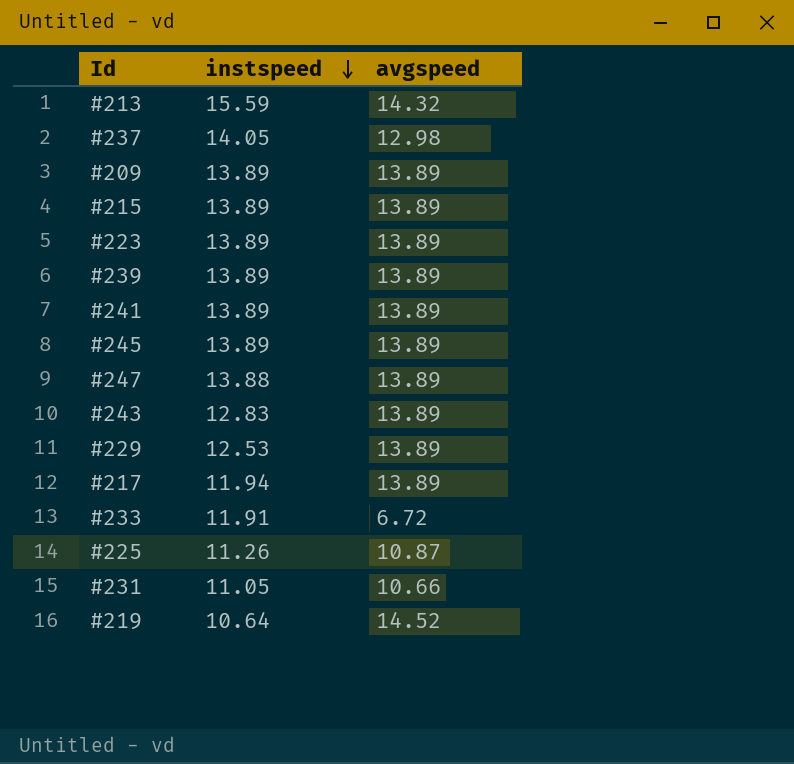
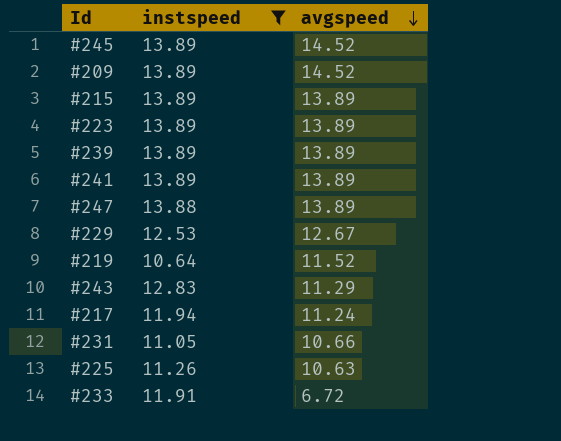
filter: none -> instspeed <= 13.89
row order: instspeed descending -> avgspeed descending
#245 | avgspeed: 13.89 -> 14.52
#209 | avgspeed: 13.89 -> 14.52
#229 | avgspeed: 13.89 -> 12.67
#219 | avgspeed: 14.52 -> 11.52
#243 | avgspeed: 13.89 -> 11.29
#217 | avgspeed: 13.89 -> 11.24
#225 | avgspeed: 10.87 -> 10.63

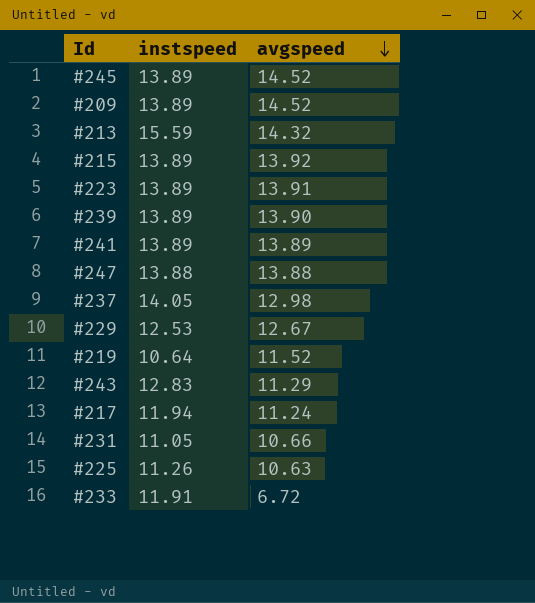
filter: instspeed <= 13.89 -> none
#215 | avgspeed: 13.89 -> 13.92
#223 | avgspeed: 13.89 -> 13.91
#239 | avgspeed: 13.89 -> 13.90
#247 | avgspeed: 13.89 -> 13.88

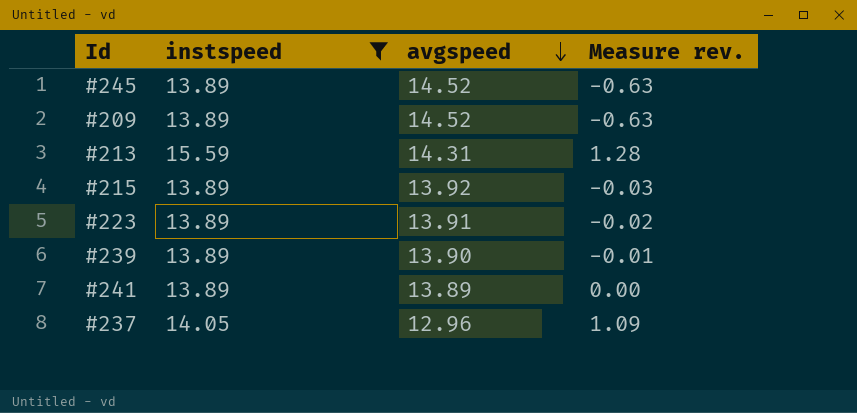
filter: none -> instspeed >= 13.89
column Measure rev. | formula: none -> [instspeed] - [avgspeed]
#213 | avgspeed: 14.32 -> 14.31
#237 | avgspeed: 12.98 -> 12.96

